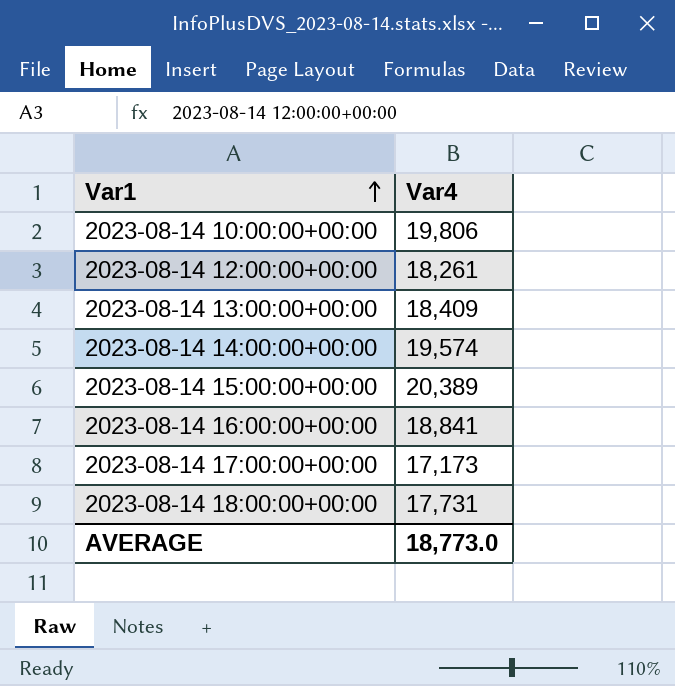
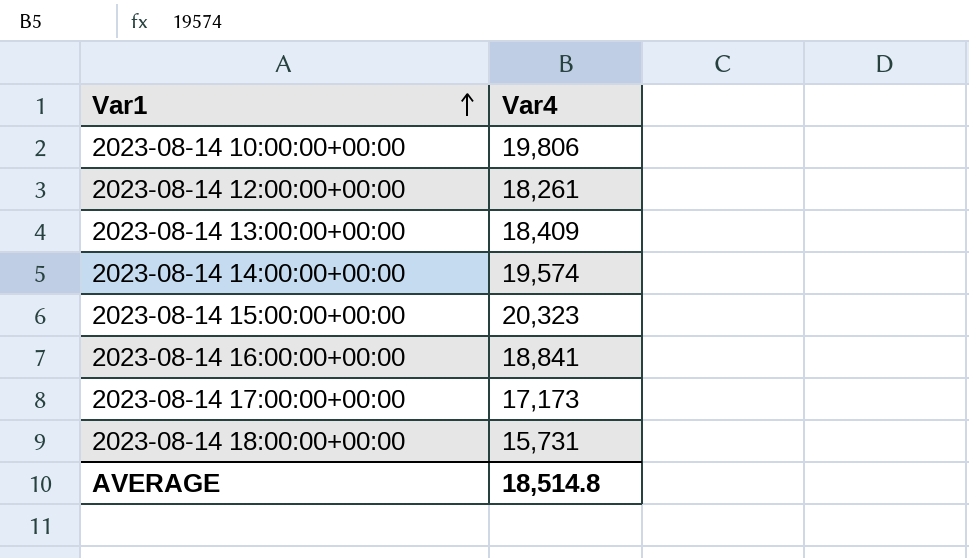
2023-08-14 15:00:00+00:00 | Var4: 20,389 -> 20,323
2023-08-14 18:00:00+00:00 | Var4: 17,731 -> 15,731
AVERAGE | Var4: 18,773.0 -> 18,514.8

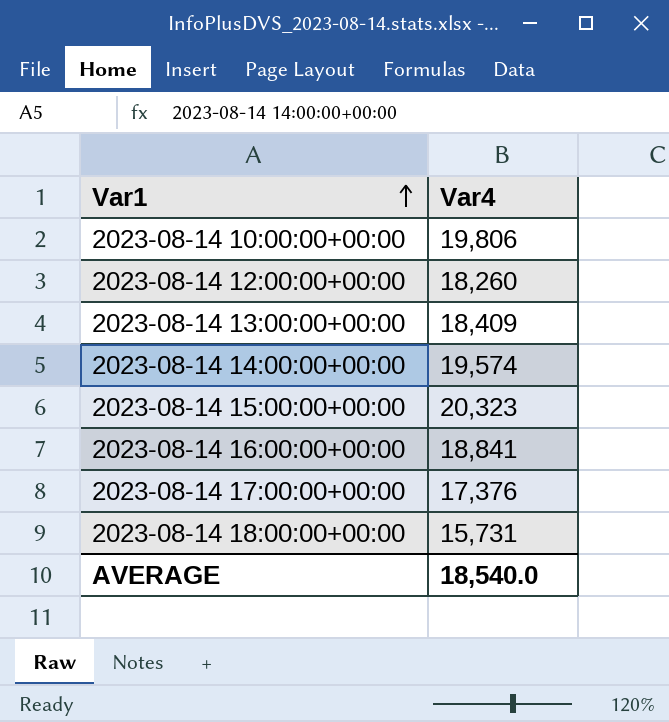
2023-08-14 12:00:00+00:00 | Var4: 18,261 -> 18,260
2023-08-14 17:00:00+00:00 | Var4: 17,173 -> 17,376
AVERAGE | Var4: 18,514.8 -> 18,540.0

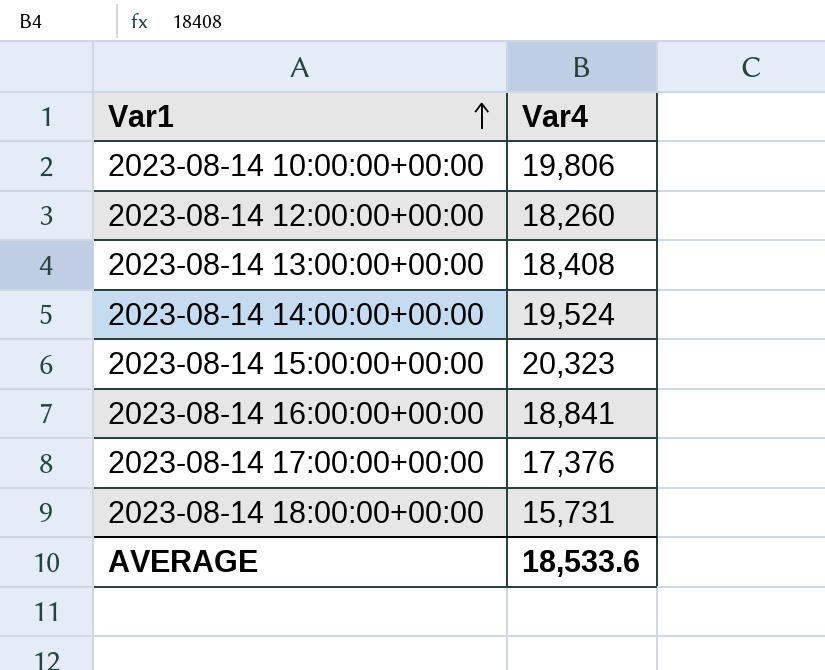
2023-08-14 13:00:00+00:00 | Var4: 18,409 -> 18,408
2023-08-14 14:00:00+00:00 | Var4: 19,574 -> 19,524
AVERAGE | Var4: 18,540.0 -> 18,533.6

